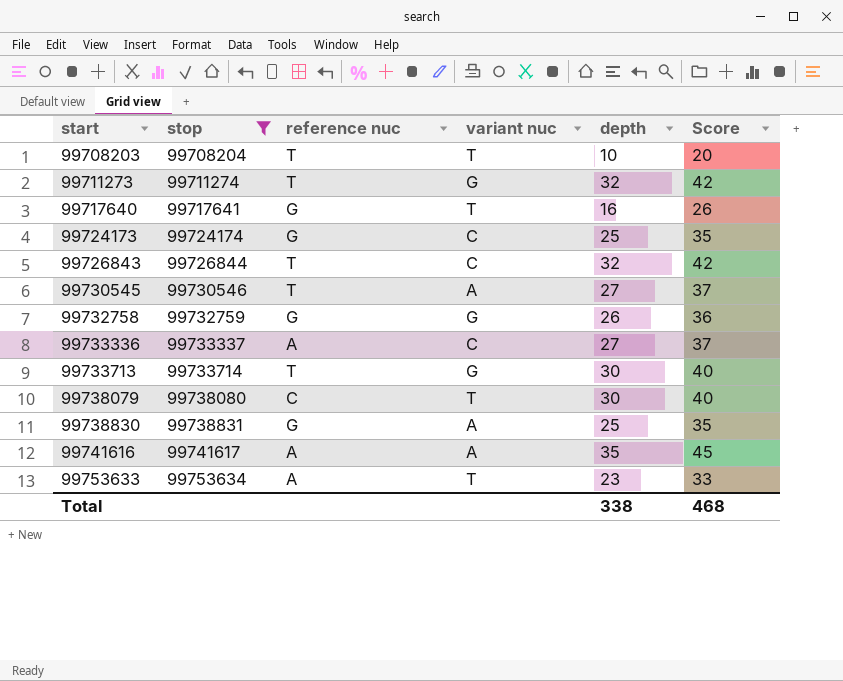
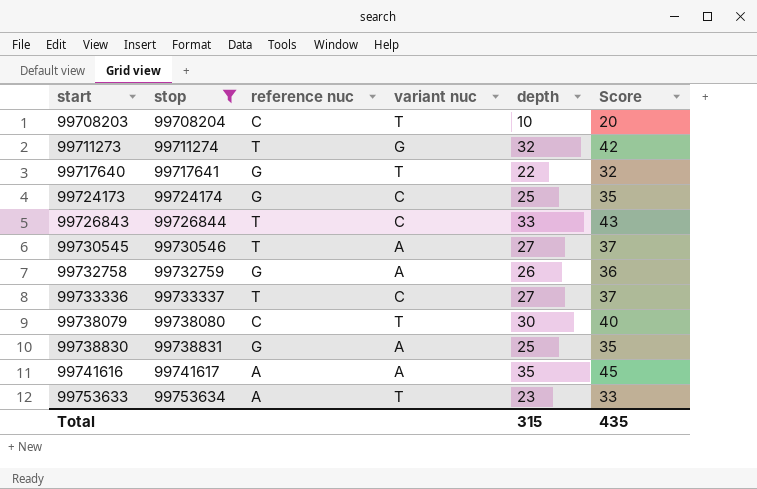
row 99733713: 99733714 | T | G | 30 | 40 -> none
99708203 | reference nuc: T -> C
99717640 | depth: 16 -> 22
99717640 | Score: 26 -> 32
99726843 | depth: 32 -> 33
99726843 | Score: 42 -> 43
99732758 | variant nuc: G -> A
99733336 | reference nuc: A -> T
Total | depth: 338 -> 315
Total | Score: 468 -> 435

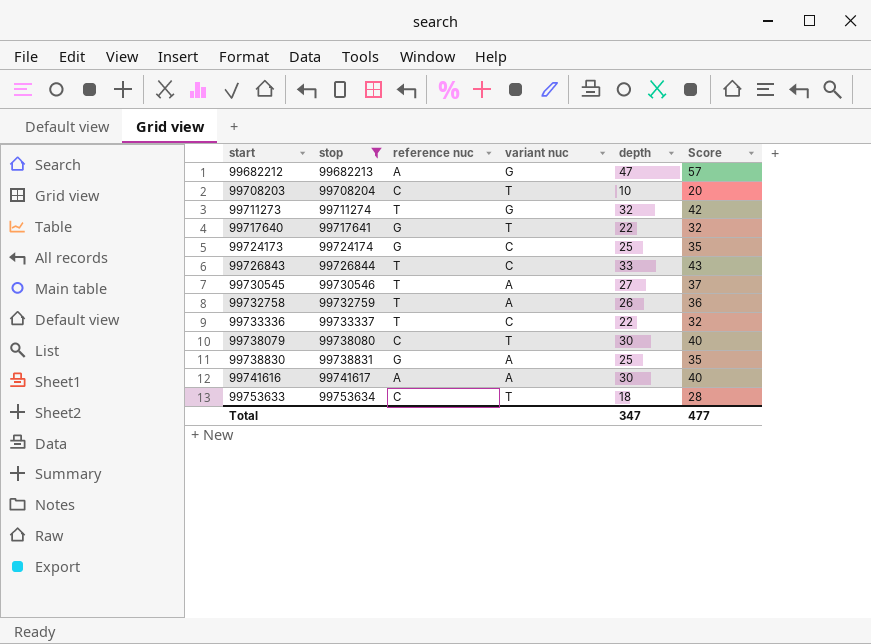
row 99682212: none -> 99682213 | A | G | 47 | 57
99732758 | reference nuc: G -> T
99733336 | depth: 27 -> 22
99733336 | Score: 37 -> 32
99741616 | depth: 35 -> 30
99741616 | Score: 45 -> 40
99753633 | reference nuc: A -> C
99753633 | depth: 23 -> 18
99753633 | Score: 33 -> 28
Total | depth: 315 -> 347
Total | Score: 435 -> 477

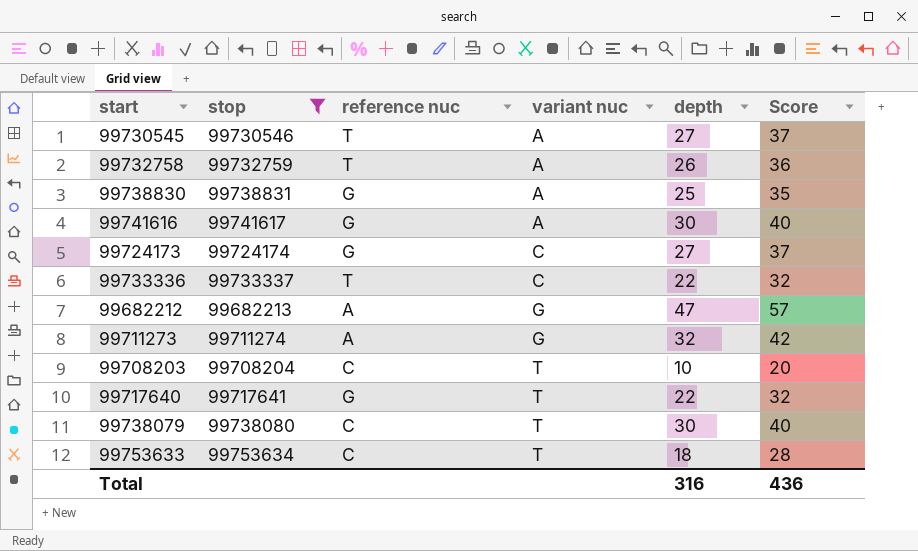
row order: start ascending -> variant nuc ascending
row 99726843: 99726844 | T | C | 33 | 43 -> none
99741616 | reference nuc: A -> G
99724173 | depth: 25 -> 27
99724173 | Score: 35 -> 37
99711273 | reference nuc: T -> A
Total | depth: 347 -> 316
Total | Score: 477 -> 436

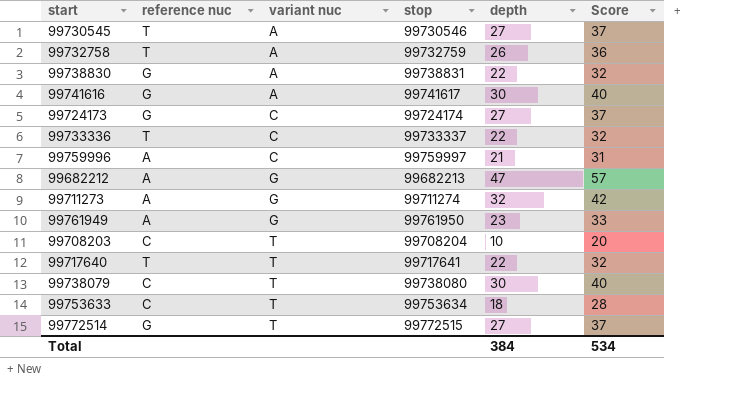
filter: stop <= 99753634 -> none
column stop | position: 2 -> 4
99738830 | depth: 25 -> 22
99738830 | Score: 35 -> 32
99717640 | reference nuc: G -> T
Total | depth: 316 -> 384
Total | Score: 436 -> 534

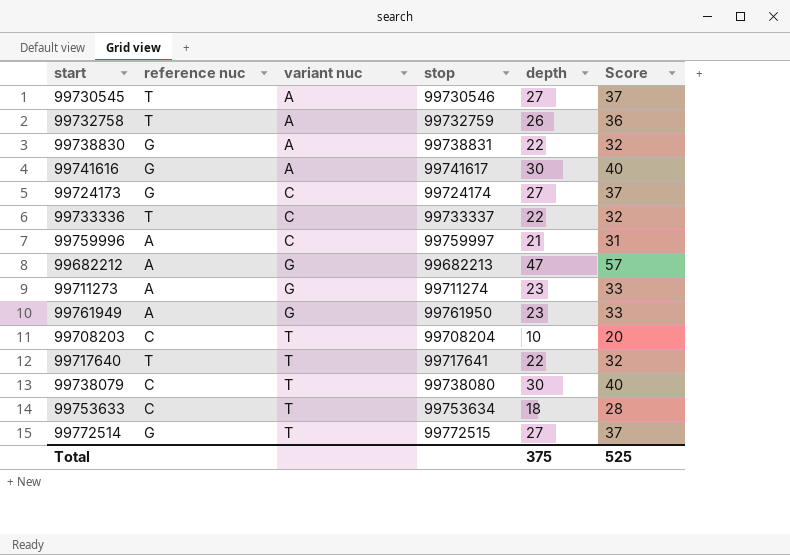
99711273 | depth: 32 -> 23
99711273 | Score: 42 -> 33
Total | depth: 384 -> 375
Total | Score: 534 -> 525

